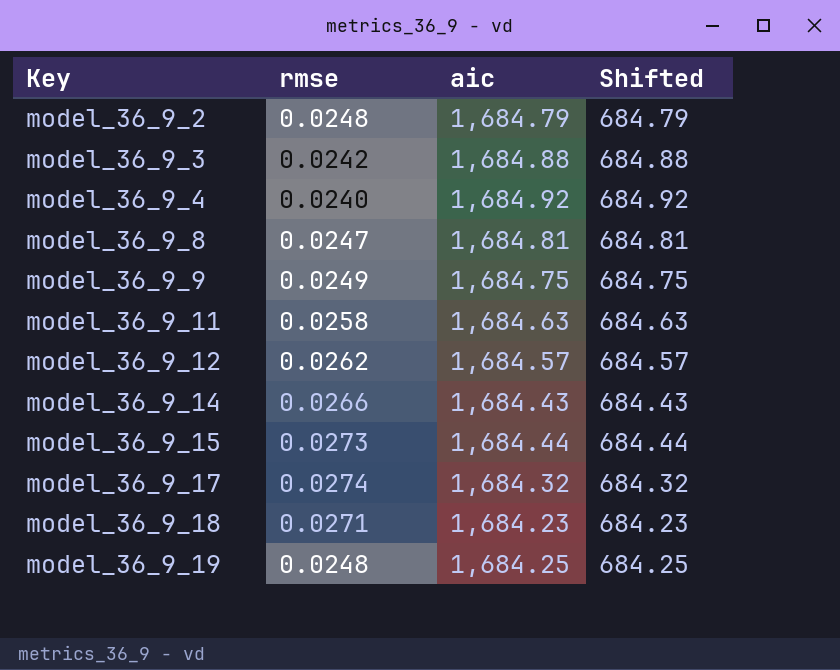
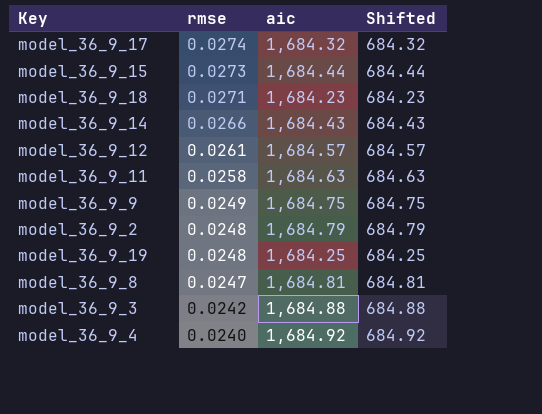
row order: Key ascending -> rmse descending
model_36_9_12 | rmse: 0.0262 -> 0.0261

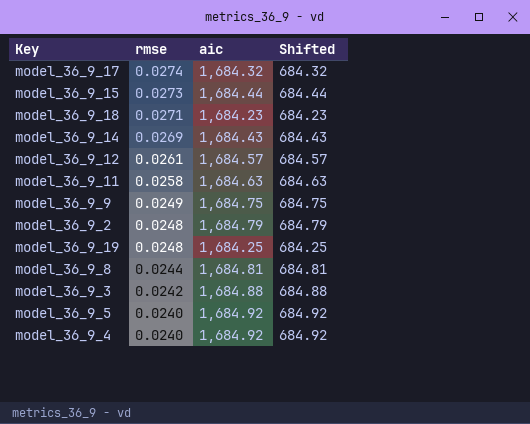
model_36_9_14 | rmse: 0.0266 -> 0.0269
model_36_9_8 | rmse: 0.0247 -> 0.0244
row model_36_9_5: none -> 0.0240 | 1,684.92 | 684.92

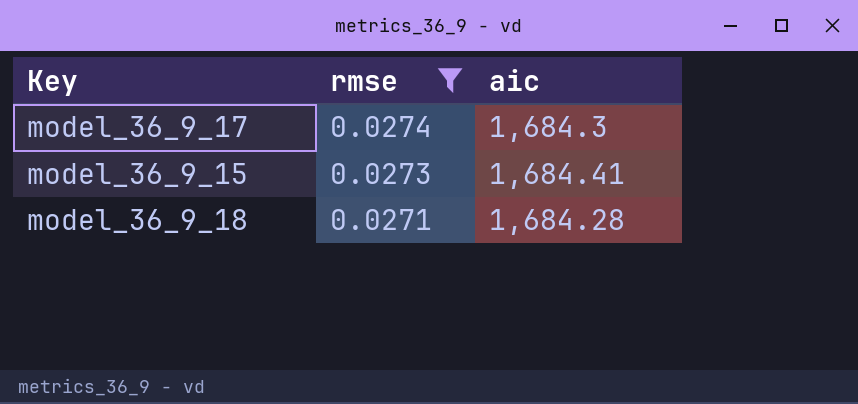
filter: none -> rmse >= 0.0271
column Shifted | formula: [aic] - 1000 -> none
model_36_9_17 | aic: 1,684.32 -> 1,684.3
model_36_9_15 | aic: 1,684.44 -> 1,684.41
model_36_9_18 | aic: 1,684.23 -> 1,684.28

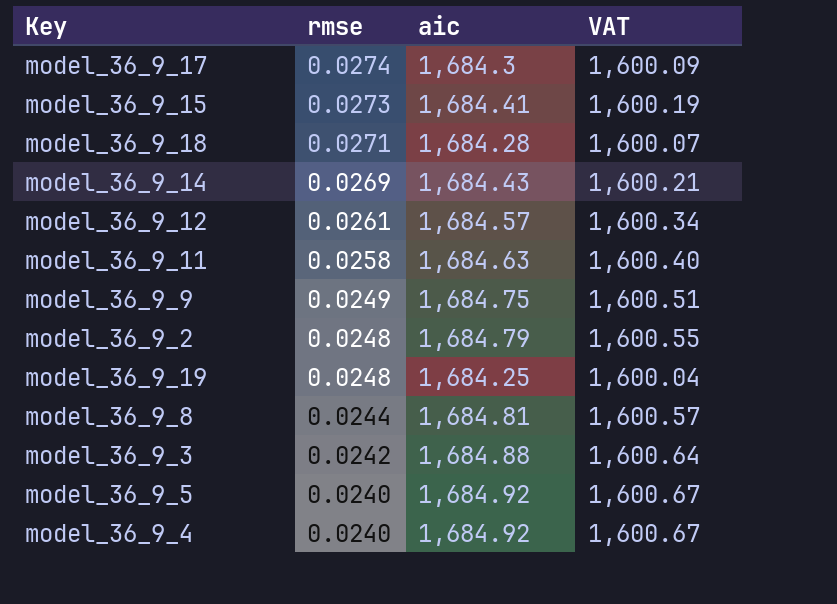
filter: rmse >= 0.0271 -> none
column VAT | formula: none -> [aic] * 0.95

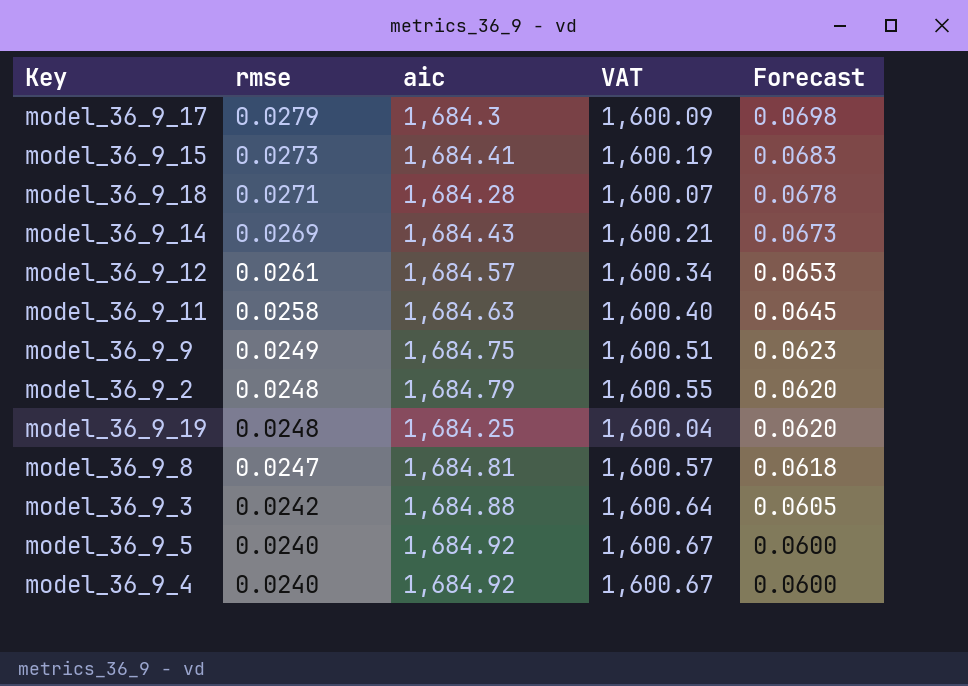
column Forecast | formula: none -> [rmse] * 2.5
model_36_9_17 | rmse: 0.0274 -> 0.0279
model_36_9_8 | rmse: 0.0244 -> 0.0247

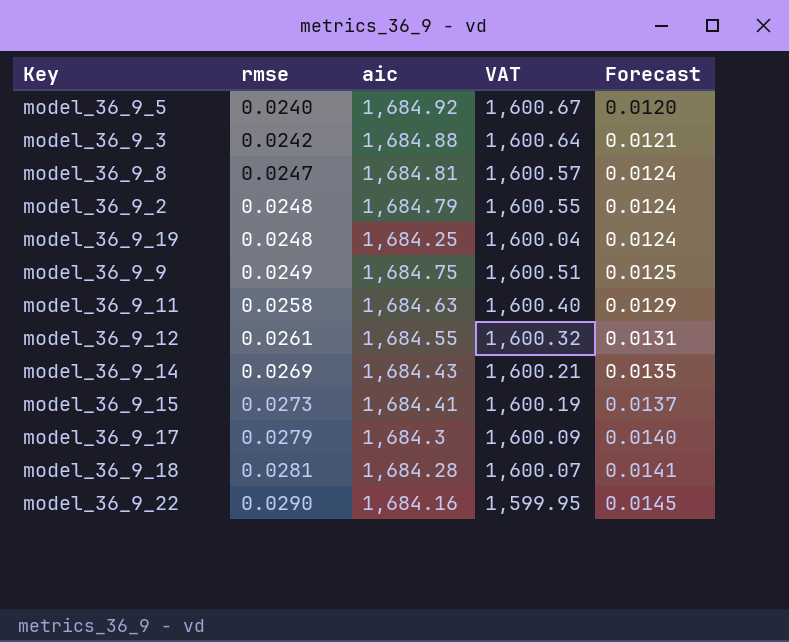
row order: rmse descending -> rmse ascending
column Forecast | formula: [rmse] * 2.5 -> [rmse] * 0.5
row model_36_9_4: 0.0240 | 1,684.92 | 1,600.67 | 0.0600 -> none
model_36_9_12 | aic: 1,684.57 -> 1,684.55
model_36_9_12 | VAT: 1,600.34 -> 1,600.32
model_36_9_18 | rmse: 0.0271 -> 0.0281
row model_36_9_22: none -> 0.0290 | 1,684.16 | 1,599.95 | 0.0145

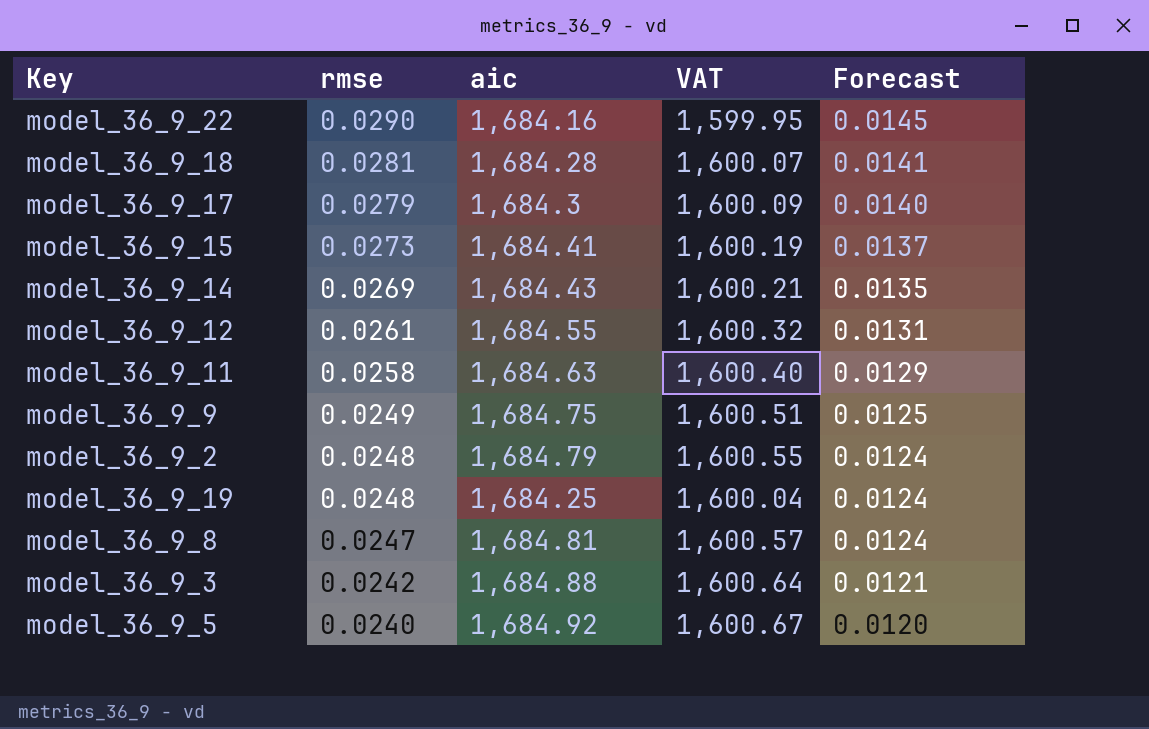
row order: rmse ascending -> rmse descending

